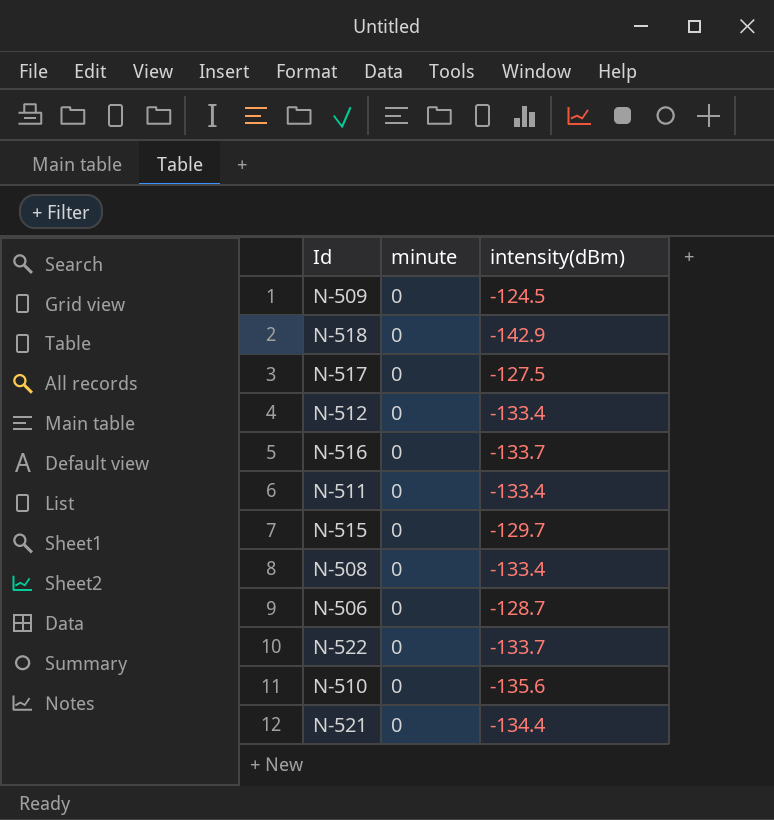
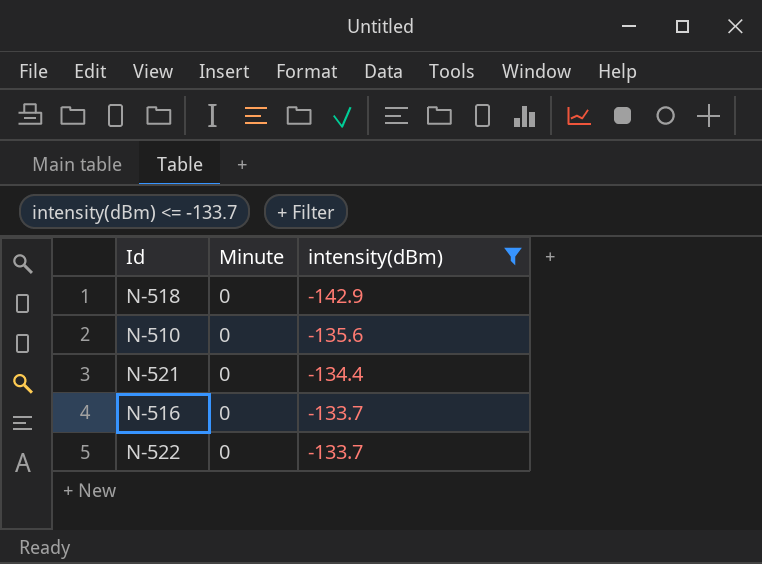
filter: none -> intensity(dBm) <= -133.7
row order: none -> intensity(dBm) ascending
column name: minute -> Minute

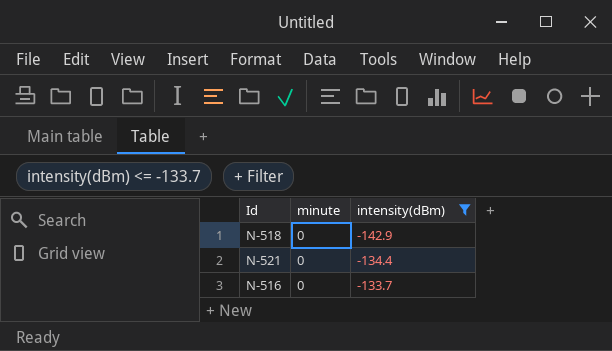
column name: Minute -> minute
row N-510: 0 | -135.6 -> none
row N-522: 0 | -133.7 -> none

